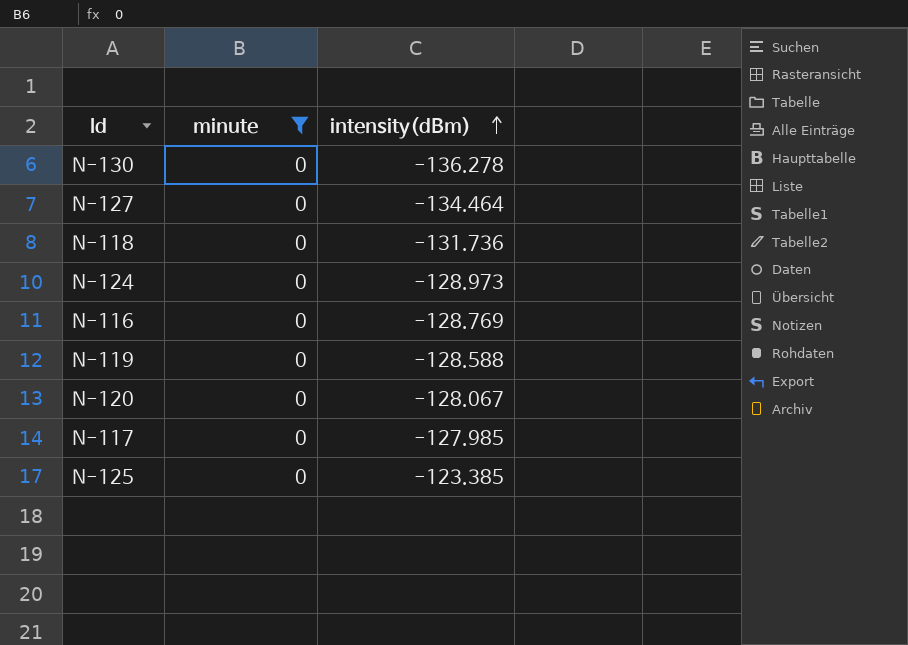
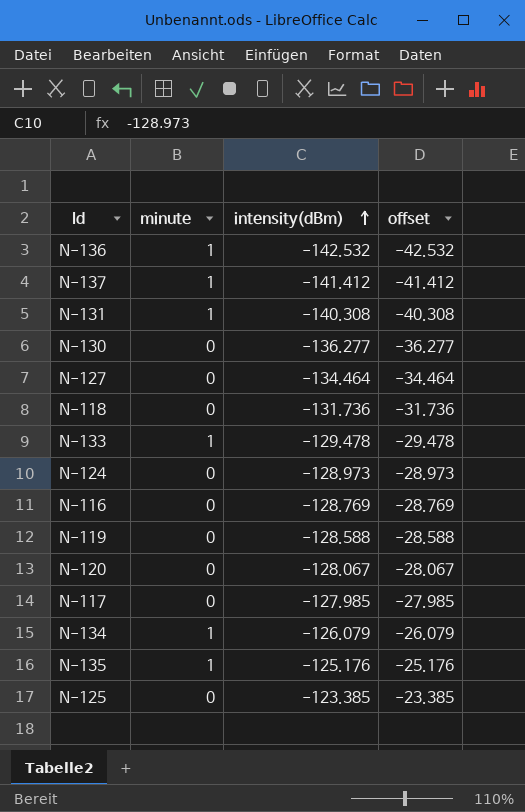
filter: minute = 0 -> none
column offset | formula: none -> [intensity(dBm)] + 100
N-130 | intensity(dBm): -136.278 -> -136.277

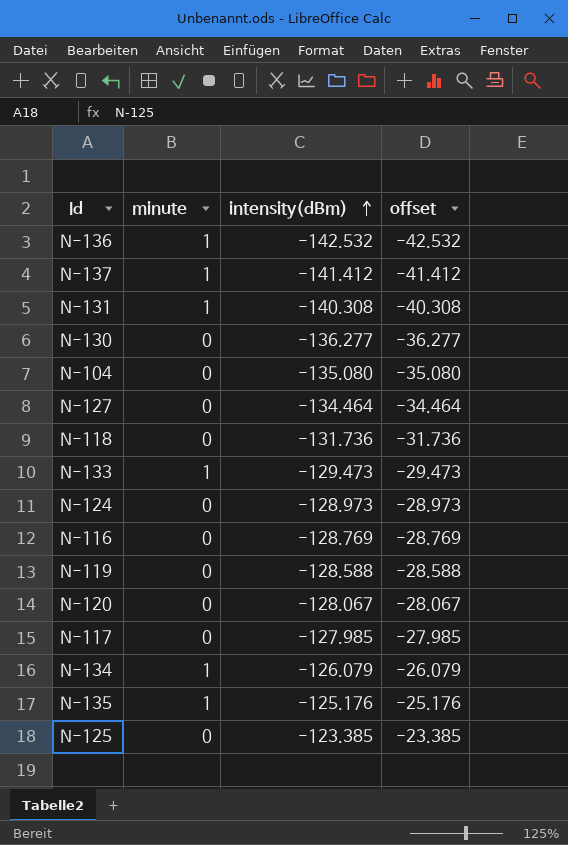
row N-104: none -> 0 | -135.080 | -35.080
N-133 | intensity(dBm): -129.478 -> -129.473
N-133 | offset: -29.478 -> -29.473

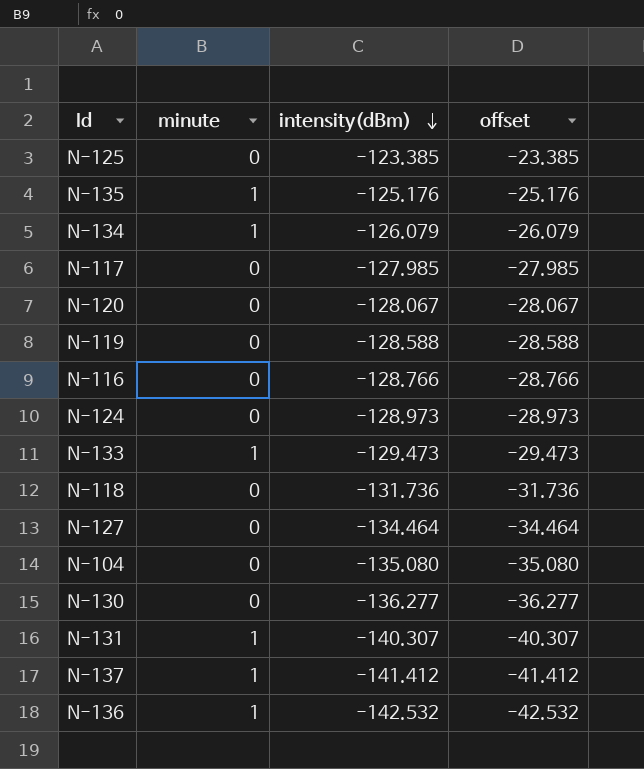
row order: intensity(dBm) ascending -> intensity(dBm) descending
N-116 | intensity(dBm): -128.769 -> -128.766
N-116 | offset: -28.769 -> -28.766
N-131 | intensity(dBm): -140.308 -> -140.307
N-131 | offset: -40.308 -> -40.307

